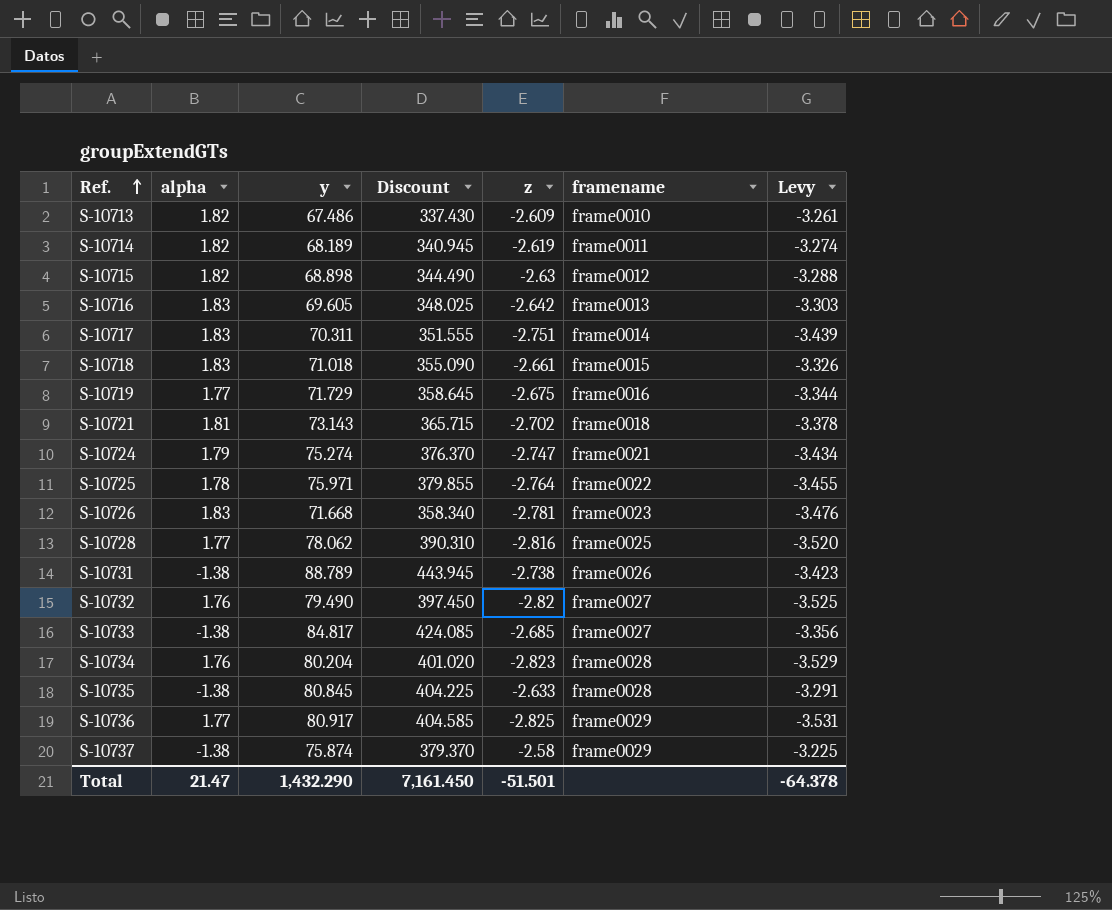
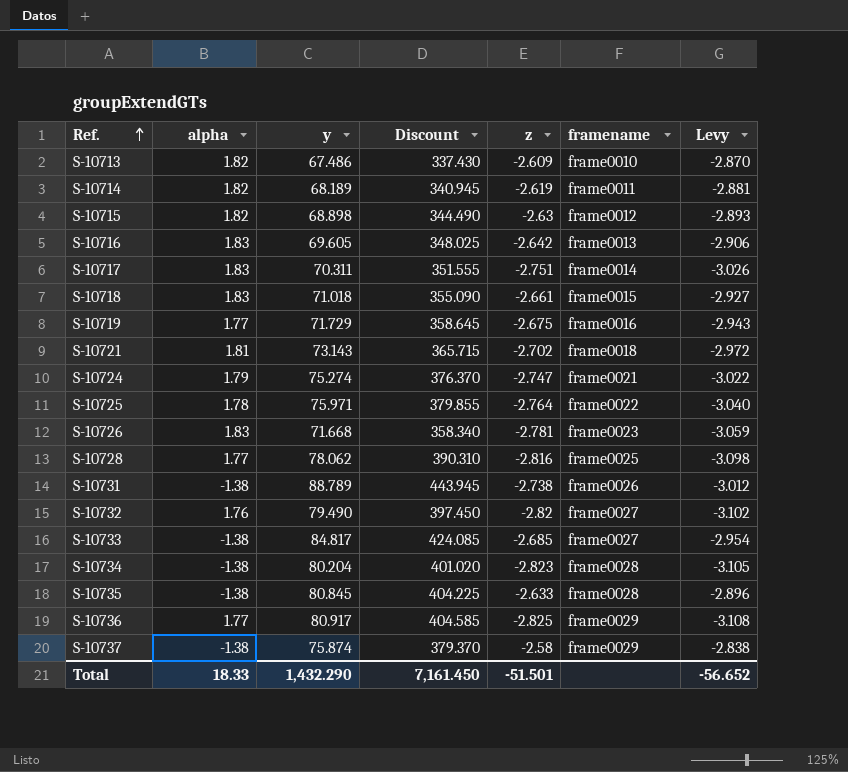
column Levy | formula: [z] * 1.25 -> [z] * 1.1
S-10734 | alpha: 1.76 -> -1.38
Total | alpha: 21.47 -> 18.33
Total | Levy: -64.378 -> -56.652

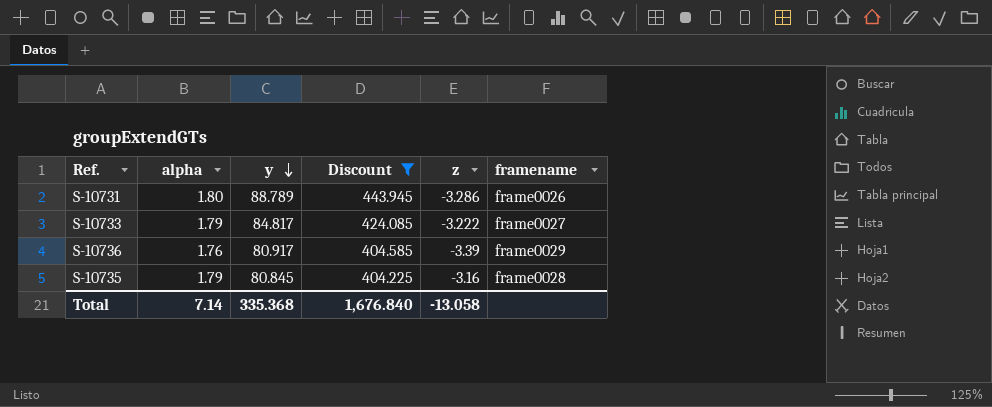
filter: none -> Discount >= 404.225
row order: Ref. ascending -> y descending
column Levy | formula: [z] * 1.1 -> none
S-10731 | alpha: -1.38 -> 1.80
S-10731 | z: -2.738 -> -3.286
S-10733 | alpha: -1.38 -> 1.79
S-10733 | z: -2.685 -> -3.222
S-10736 | alpha: 1.77 -> 1.76
S-10736 | z: -2.825 -> -3.39
S-10735 | alpha: -1.38 -> 1.79
S-10735 | z: -2.633 -> -3.16
Total | alpha: 18.33 -> 7.14
Total | y: 1,432.290 -> 335.368
Total | Discount: 7,161.450 -> 1,676.840
Total | z: -51.501 -> -13.058

